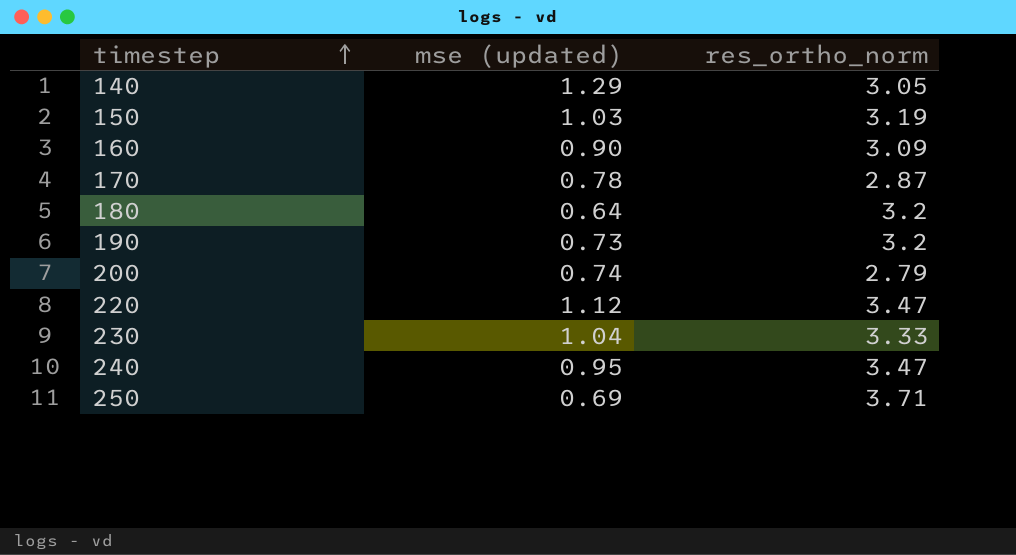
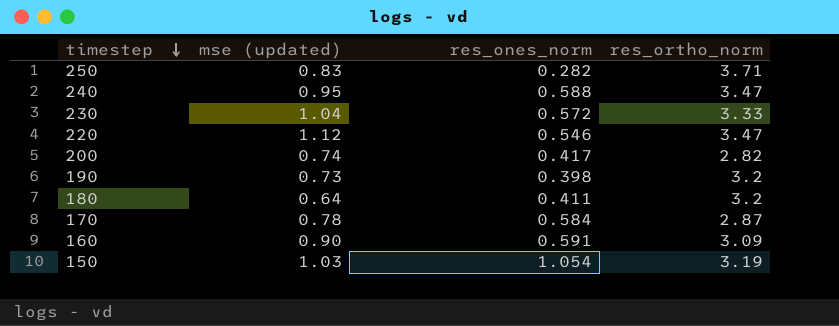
row order: timestep ascending -> timestep descending
column res_ones_norm | position: none -> 3
row 140: 1.29 | 3.05 -> none
250 | mse (updated): 0.69 -> 0.83
200 | res_ortho_norm: 2.79 -> 2.82

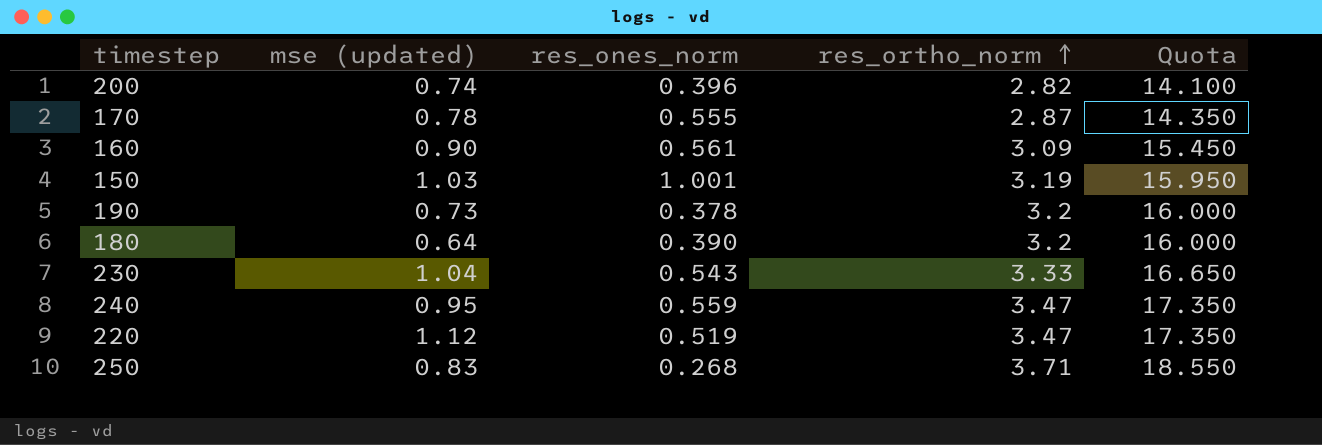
row order: timestep descending -> res_ortho_norm ascending
column Quota | formula: none -> [res_ortho_norm] * 5
200 | res_ones_norm: 0.417 -> 0.396
170 | res_ones_norm: 0.584 -> 0.555
160 | res_ones_norm: 0.591 -> 0.561
150 | res_ones_norm: 1.054 -> 1.001
190 | res_ones_norm: 0.398 -> 0.378
180 | res_ones_norm: 0.411 -> 0.390
230 | res_ones_norm: 0.572 -> 0.543
240 | res_ones_norm: 0.588 -> 0.559
220 | res_ones_norm: 0.546 -> 0.519
250 | res_ones_norm: 0.282 -> 0.268

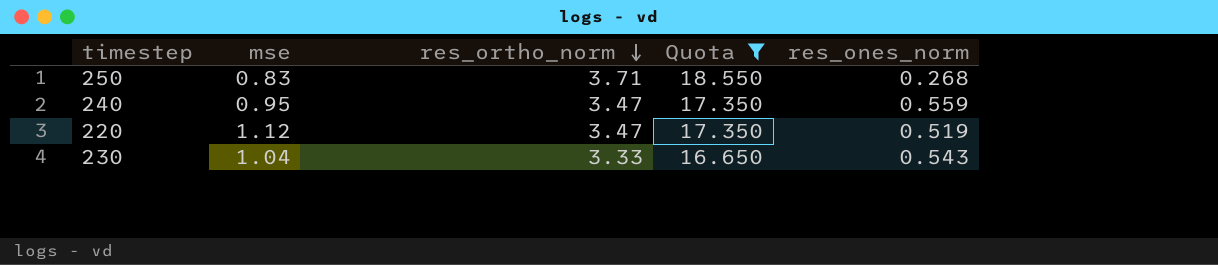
filter: none -> Quota >= 16.650
row order: res_ortho_norm ascending -> res_ortho_norm descending
column name: mse (updated) -> mse
column res_ones_norm | position: 3 -> 5

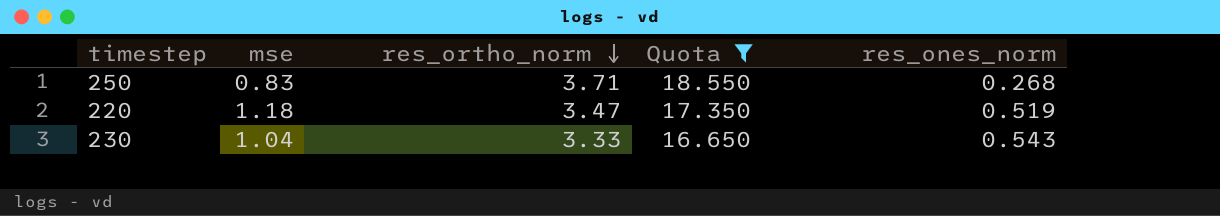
row 240: 0.95 | 3.47 | 17.350 | 0.559 -> none
220 | mse: 1.12 -> 1.18

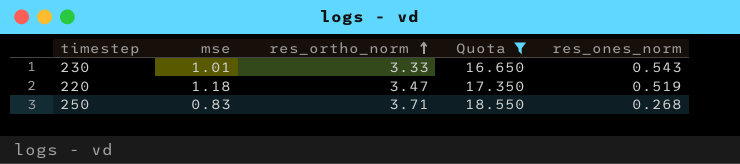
row order: res_ortho_norm descending -> res_ortho_norm ascending
230 | mse: 1.04 -> 1.01

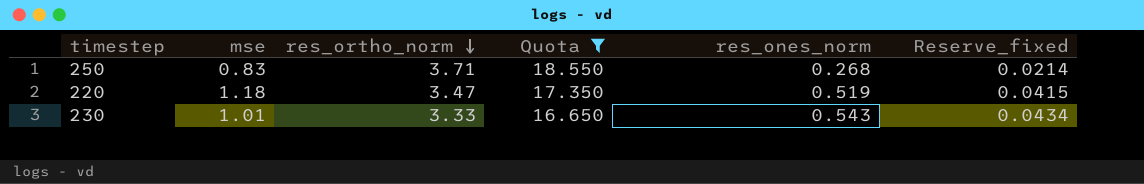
row order: res_ortho_norm ascending -> res_ortho_norm descending
column Reserve_fixed | formula: none -> [res_ones_norm] * 0.08

